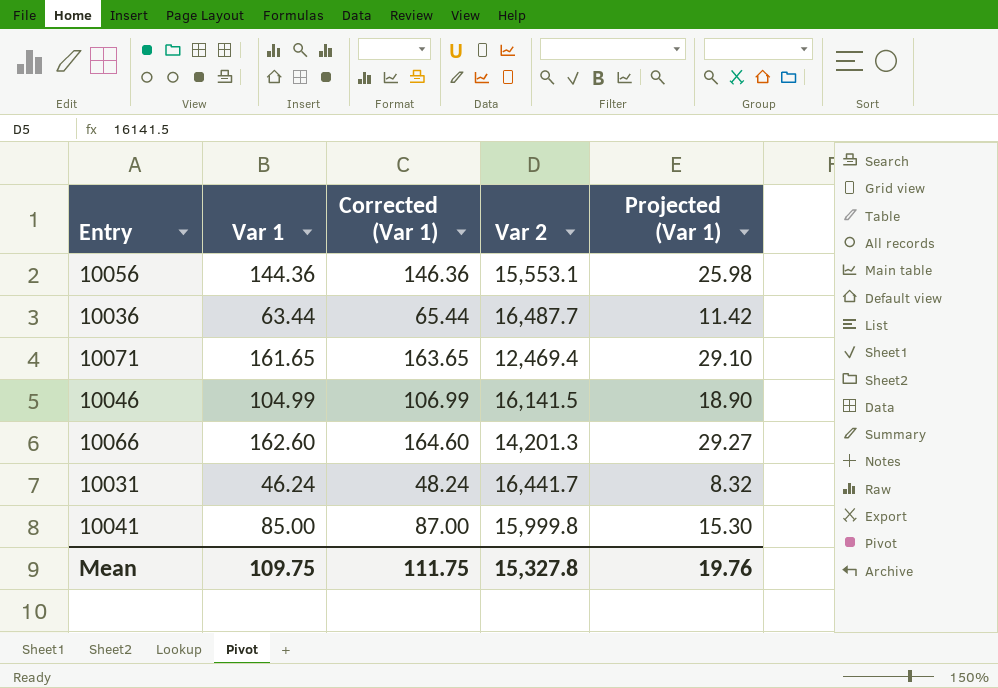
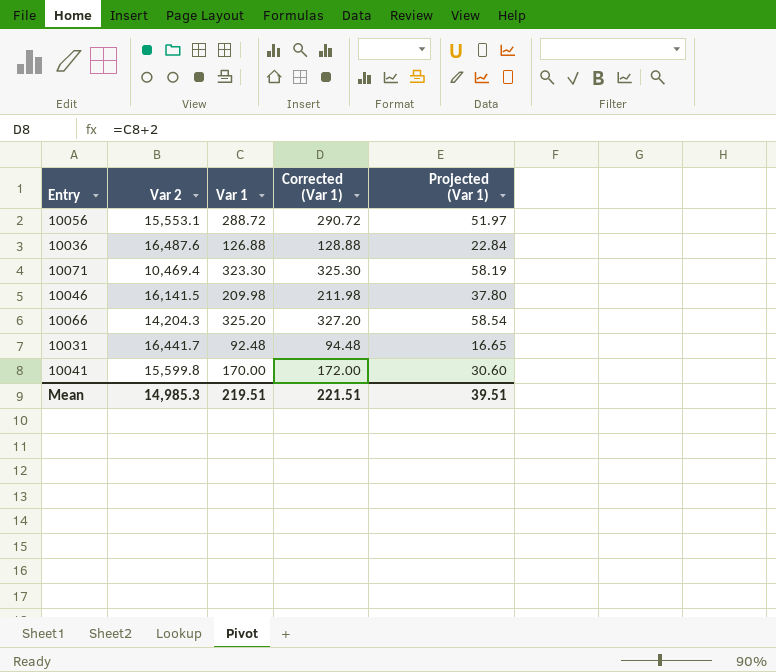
column Var 2 | position: 4 -> 2
10056 | Var 1: 144.36 -> 288.72
10056 | Corrected (Var 1): 146.36 -> 290.72
10056 | Projected (Var 1): 25.98 -> 51.97
10036 | Var 2: 16,487.7 -> 16,487.6
10036 | Var 1: 63.44 -> 126.88
10036 | Corrected (Var 1): 65.44 -> 128.88
10036 | Projected (Var 1): 11.42 -> 22.84
10071 | Var 2: 12,469.4 -> 10,469.4
10071 | Var 1: 161.65 -> 323.30
10071 | Corrected (Var 1): 163.65 -> 325.30
10071 | Projected (Var 1): 29.10 -> 58.19
10046 | Var 1: 104.99 -> 209.98
10046 | Corrected (Var 1): 106.99 -> 211.98
10046 | Projected (Var 1): 18.90 -> 37.80
10066 | Var 2: 14,201.3 -> 14,204.3
10066 | Var 1: 162.60 -> 325.20
10066 | Corrected (Var 1): 164.60 -> 327.20
10066 | Projected (Var 1): 29.27 -> 58.54
10031 | Var 1: 46.24 -> 92.48
10031 | Corrected (Var 1): 48.24 -> 94.48
10031 | Projected (Var 1): 8.32 -> 16.65
10041 | Var 2: 15,999.8 -> 15,599.8
10041 | Var 1: 85.00 -> 170.00
10041 | Corrected (Var 1): 87.00 -> 172.00
10041 | Projected (Var 1): 15.30 -> 30.60
Mean | Var 2: 15,327.8 -> 14,985.3
Mean | Var 1: 109.75 -> 219.51
Mean | Corrected (Var 1): 111.75 -> 221.51
Mean | Projected (Var 1): 19.76 -> 39.51

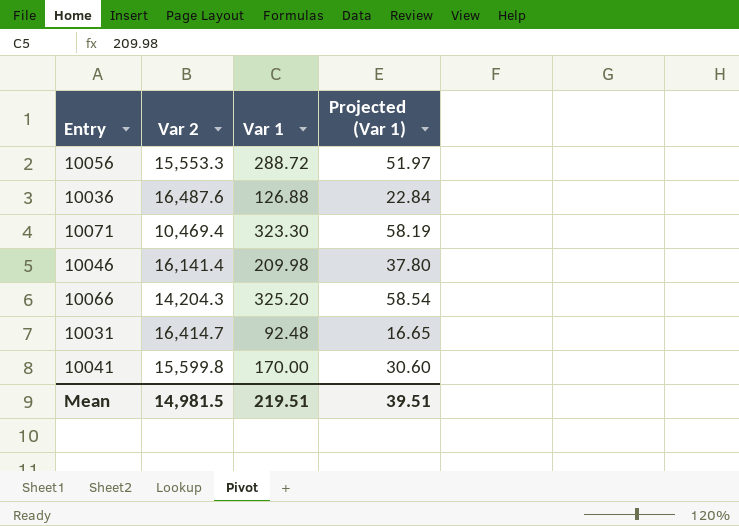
column Corrected (Var 1) | formula: [Var 1] + 2 -> none
10056 | Var 2: 15,553.1 -> 15,553.3
10046 | Var 2: 16,141.5 -> 16,141.4
10031 | Var 2: 16,441.7 -> 16,414.7
Mean | Var 2: 14,985.3 -> 14,981.5

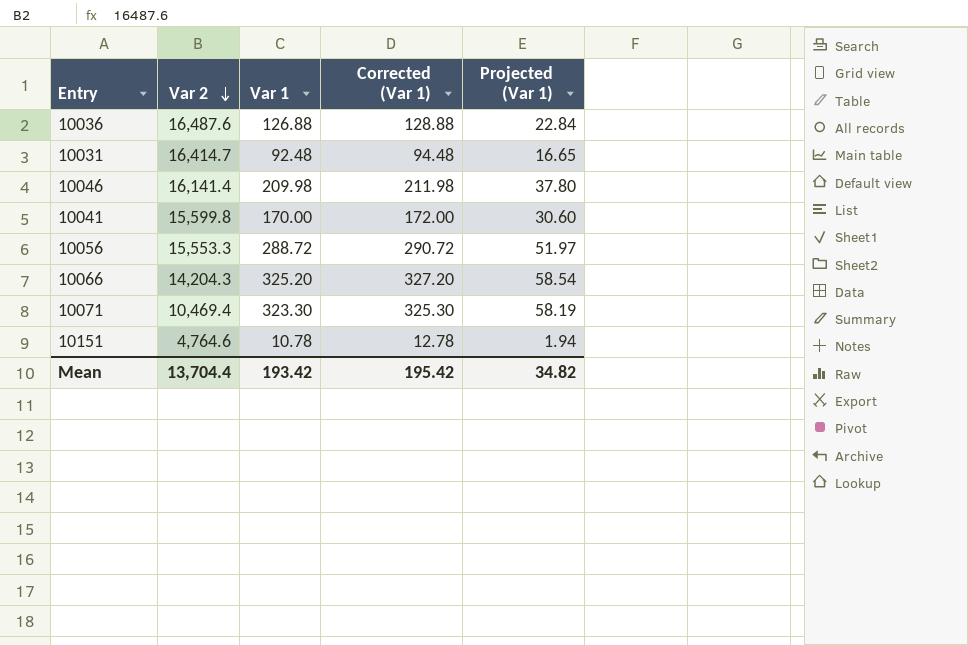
row order: none -> Var 2 descending
column Corrected (Var 1) | formula: none -> [Var 1] + 2
row 10151: none -> 4,764.6 | 10.78 | 12.78 | 1.94
Mean | Var 2: 14,981.5 -> 13,704.4
Mean | Var 1: 219.51 -> 193.42
Mean | Projected (Var 1): 39.51 -> 34.82

